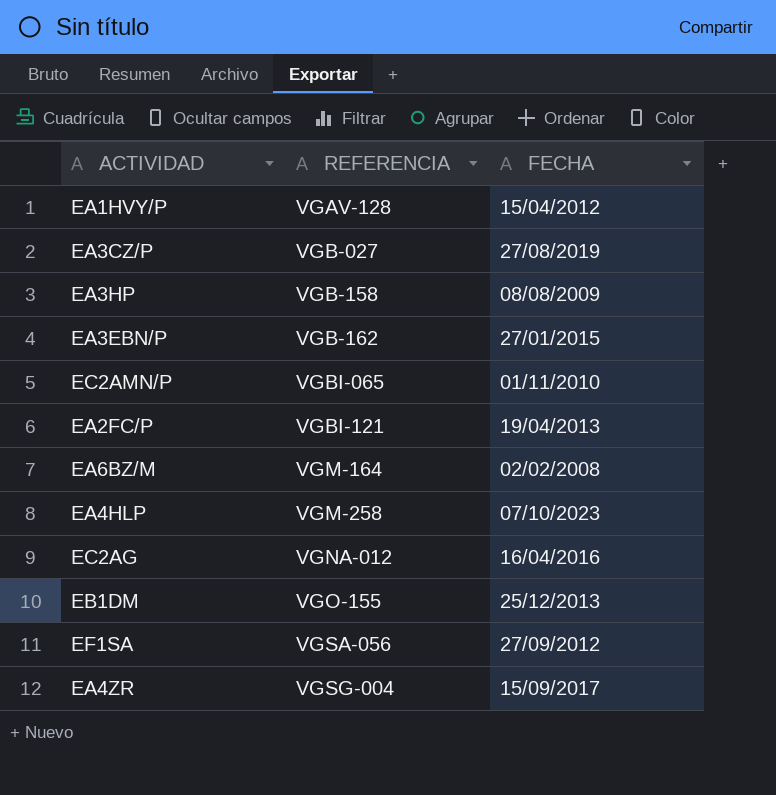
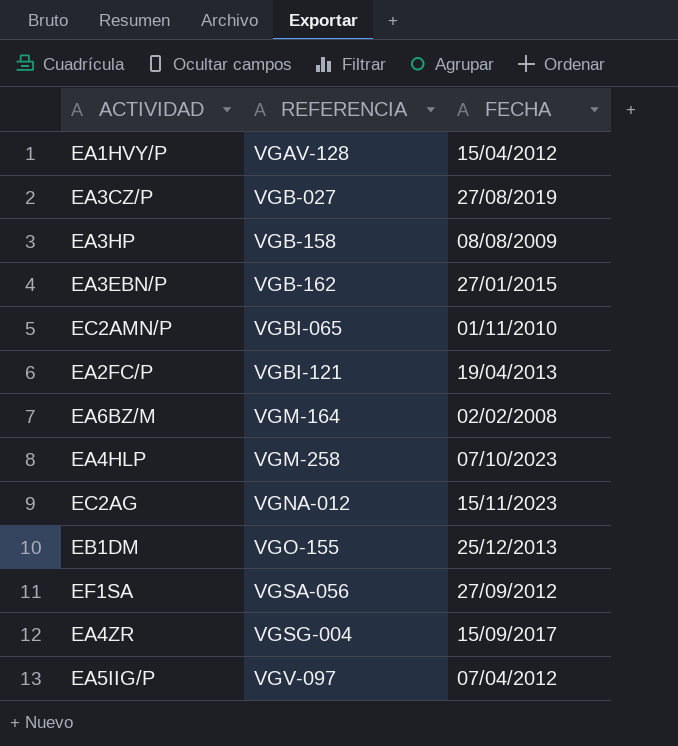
EC2AG | FECHA: 16/04/2016 -> 15/11/2023
row EA5IIG/P: none -> VGV-097 | 07/04/2012

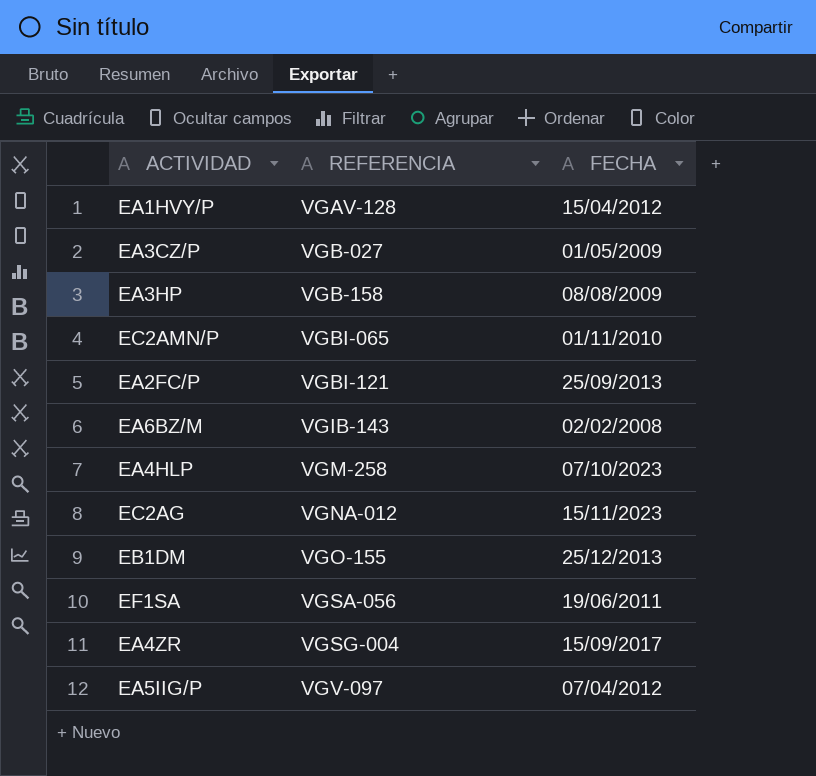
row EA3EBN/P: VGB-162 | 27/01/2015 -> none
EA3CZ/P | FECHA: 27/08/2019 -> 01/05/2009
EA2FC/P | FECHA: 19/04/2013 -> 25/09/2013
EA6BZ/M | REFERENCIA: VGM-164 -> VGIB-143
EF1SA | FECHA: 27/09/2012 -> 19/06/2011

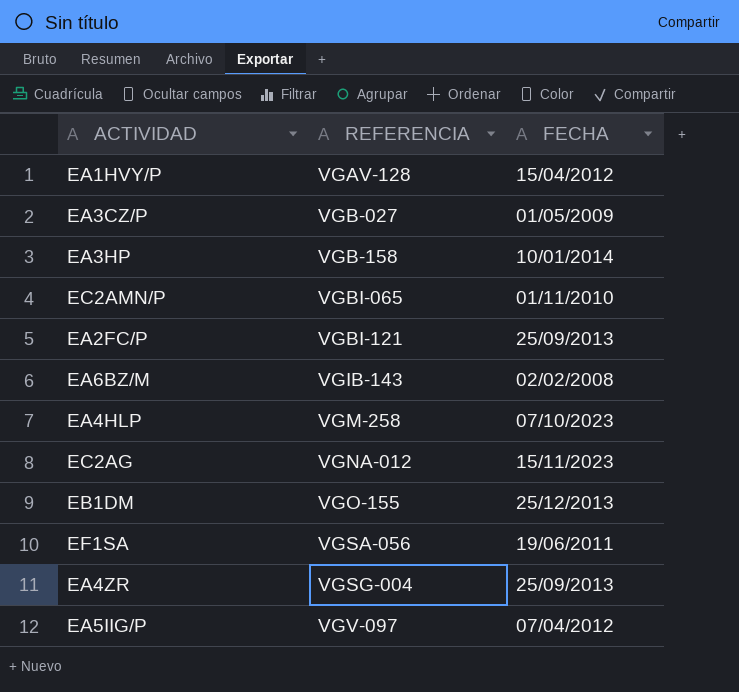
EA3HP | FECHA: 08/08/2009 -> 10/01/2014
EA4ZR | FECHA: 15/09/2017 -> 25/09/2013

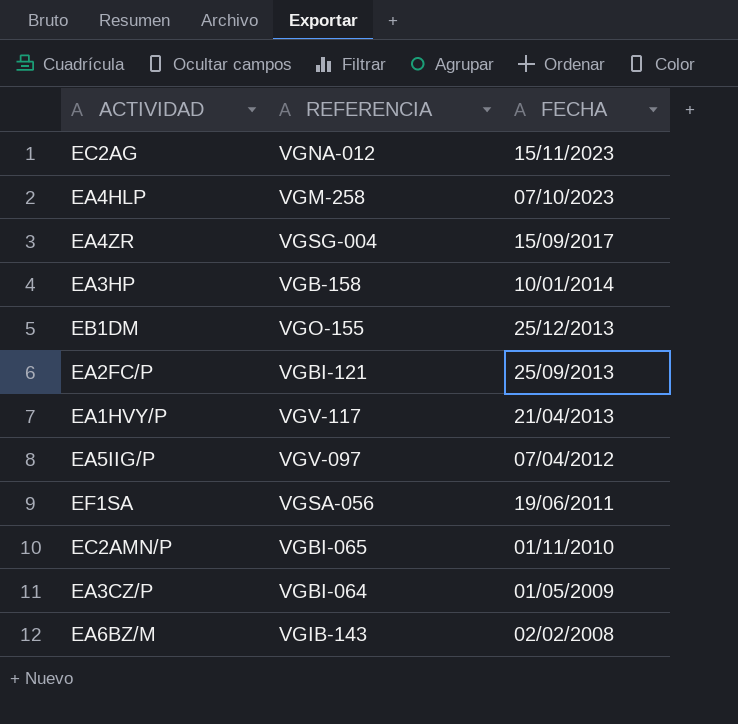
row order: REFERENCIA ascending -> FECHA descending
EA4ZR | FECHA: 25/09/2013 -> 15/09/2017
EA1HVY/P | REFERENCIA: VGAV-128 -> VGV-117
EA1HVY/P | FECHA: 15/04/2012 -> 21/04/2013
EA3CZ/P | REFERENCIA: VGB-027 -> VGBI-064

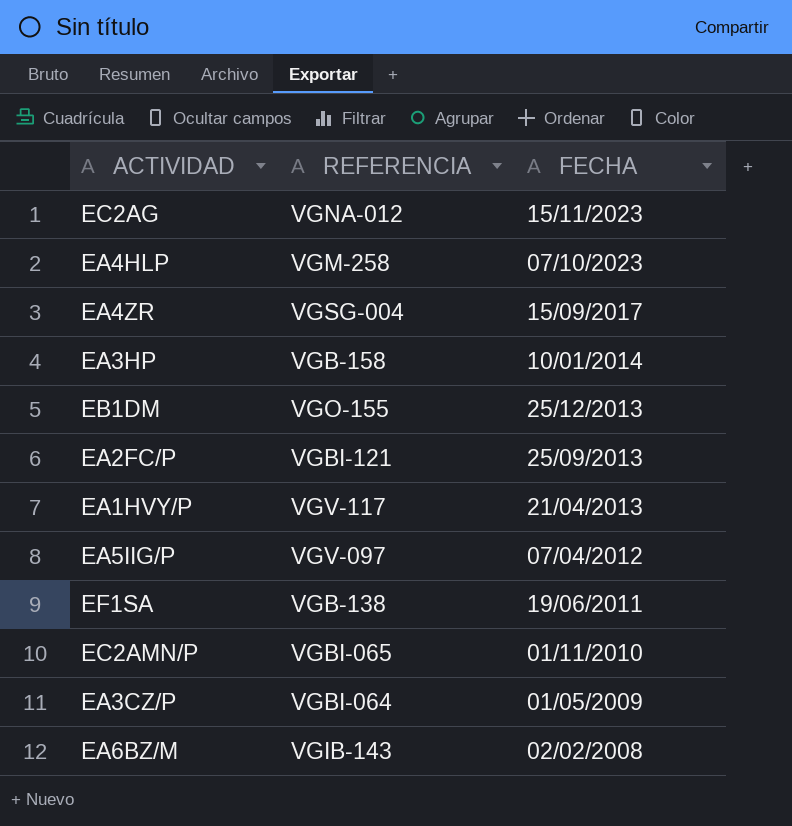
EF1SA | REFERENCIA: VGSA-056 -> VGB-138

